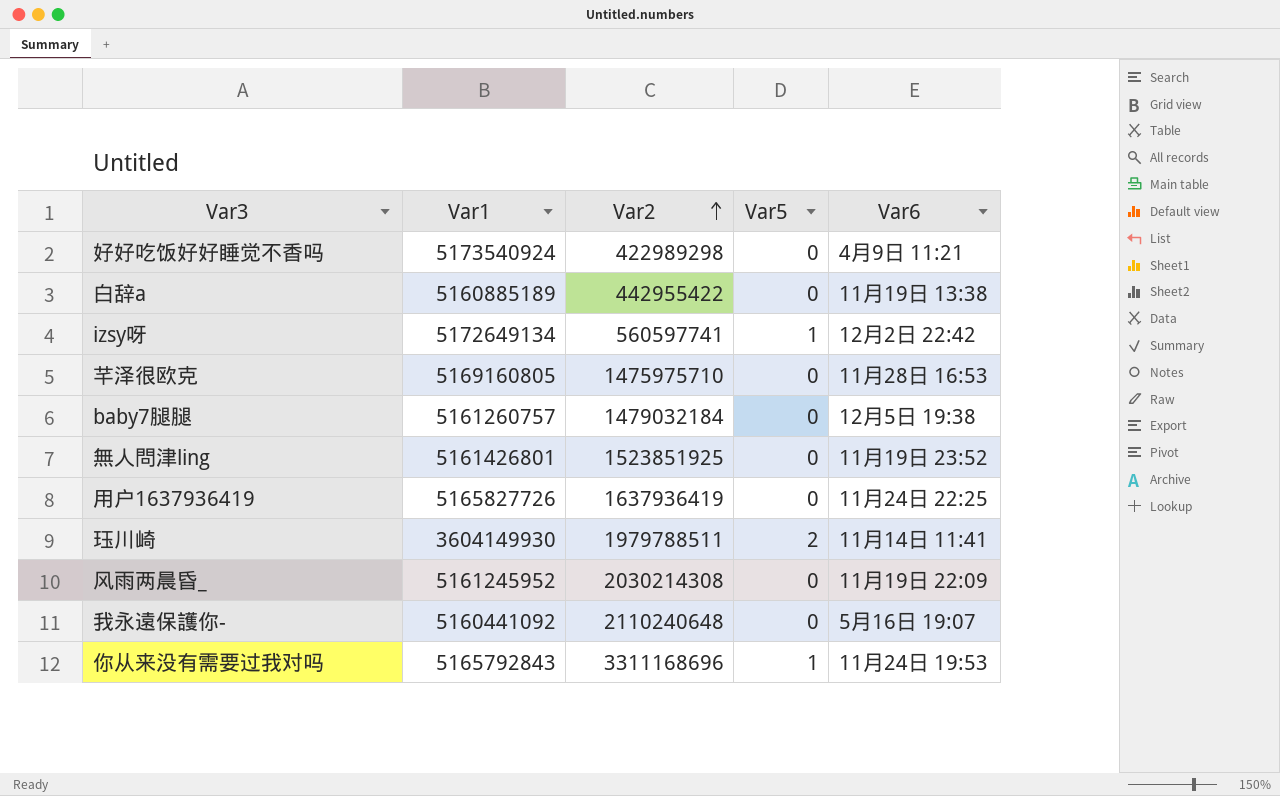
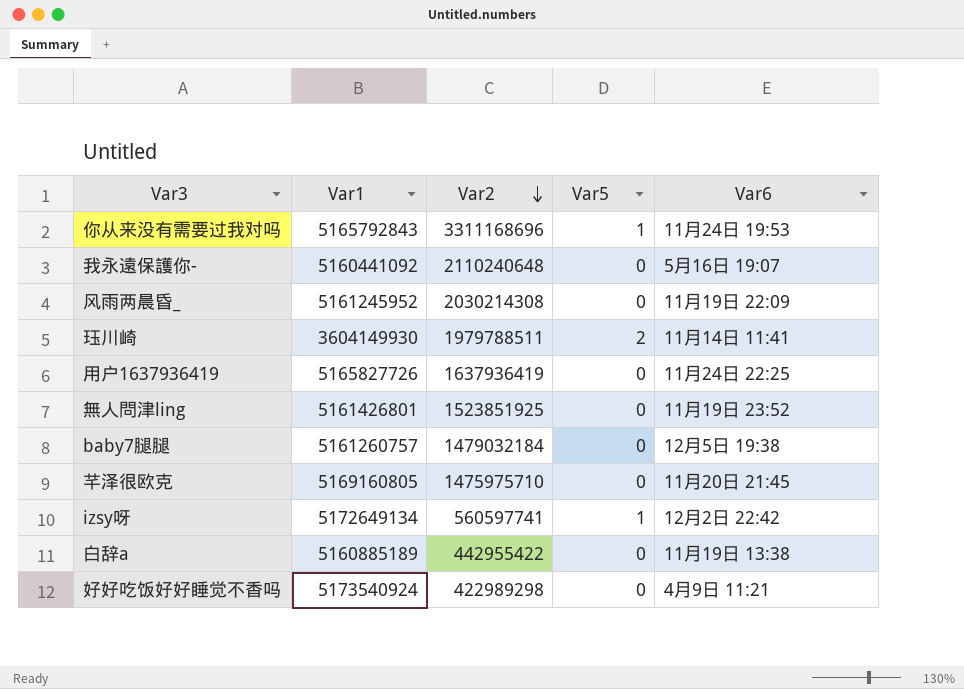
row order: Var2 ascending -> Var2 descending
芊泽很欧克 | Var6: 11月28日 16:53 -> 11月20日 21:45

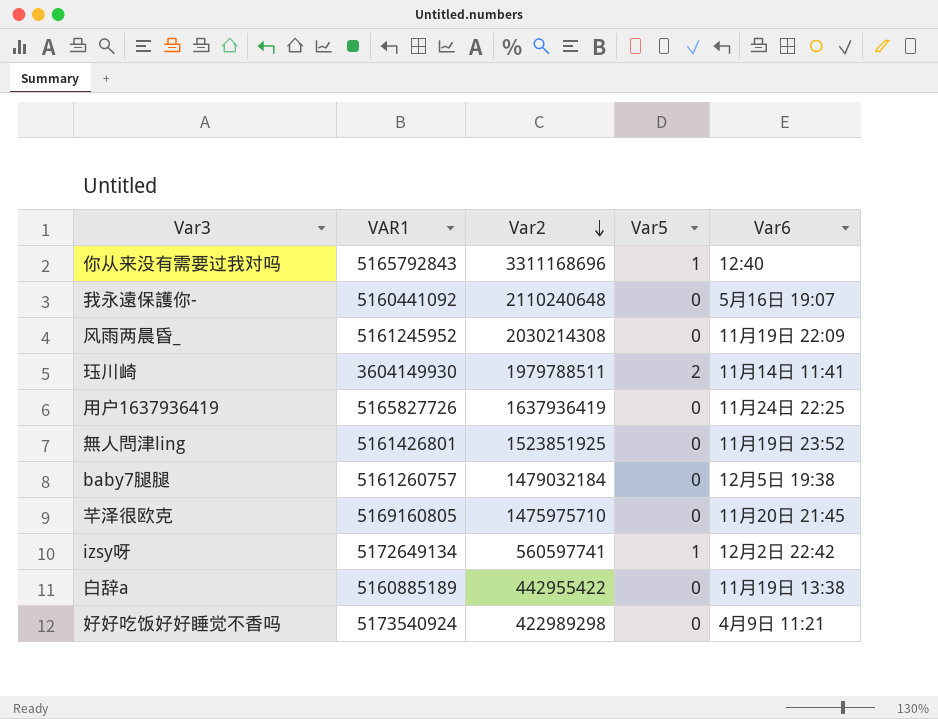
column name: Var1 -> VAR1
你从来没有需要过我对吗 | Var6: 11月24日 19:53 -> 12:40

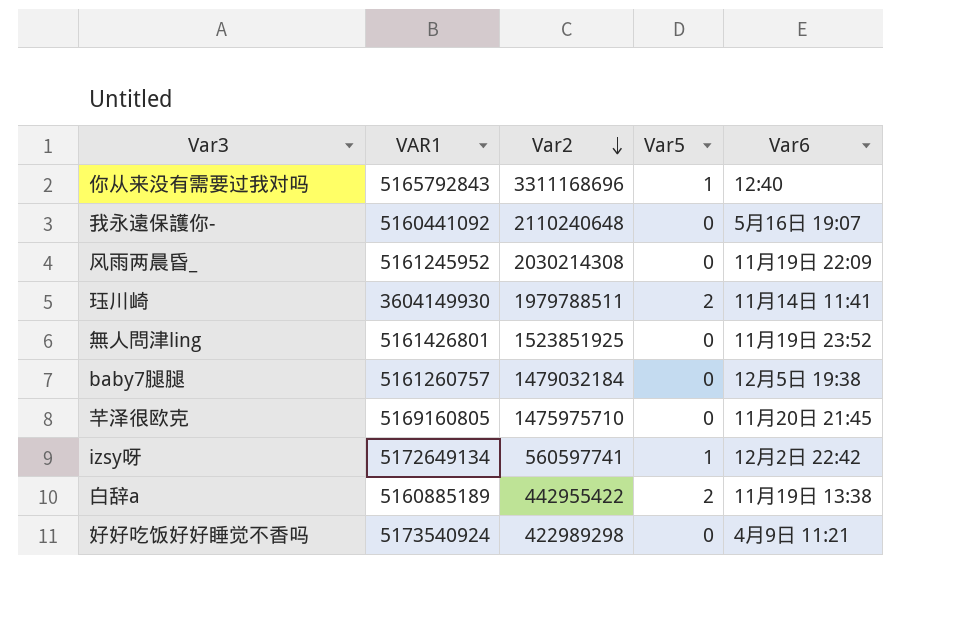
row 用户1637936419: 5165827726 | 1637936419 | 0 | 11月24日 22:25 -> none
白辞a | Var5: 0 -> 2

